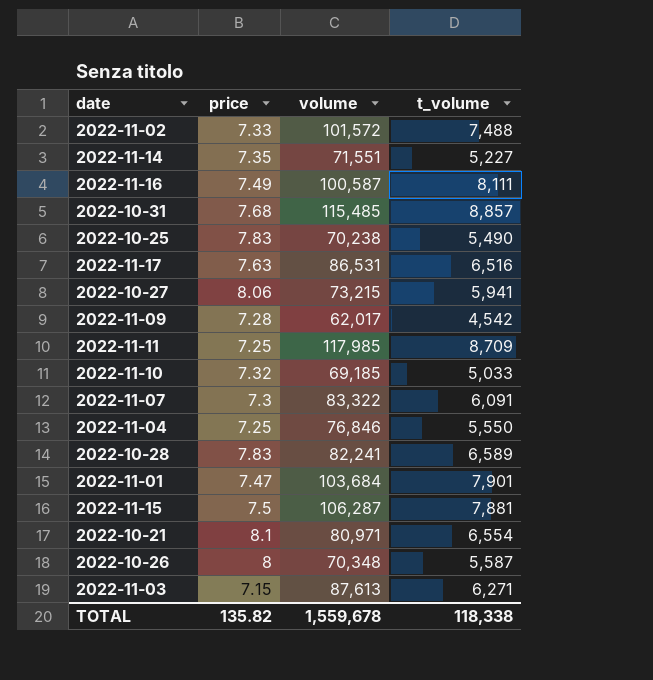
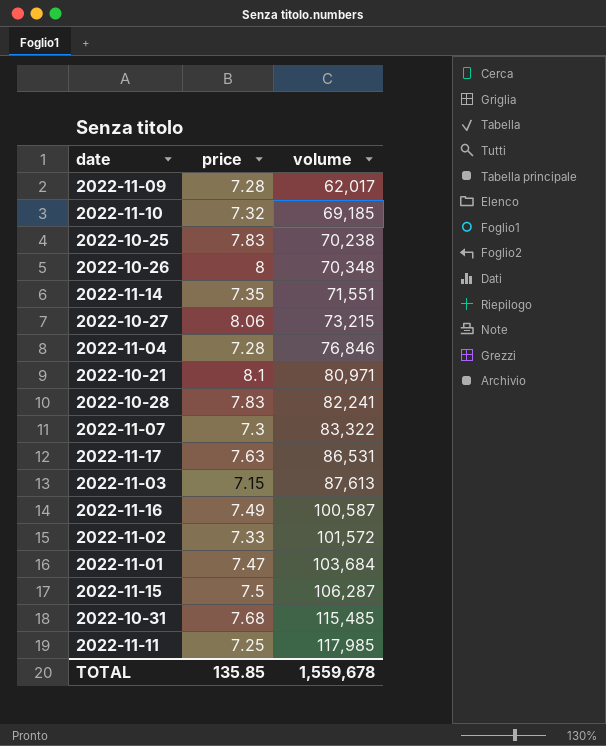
row order: none -> volume ascending
column t_volume | position: 4 -> none
2022-11-04 | price: 7.25 -> 7.28
TOTAL | price: 135.82 -> 135.85

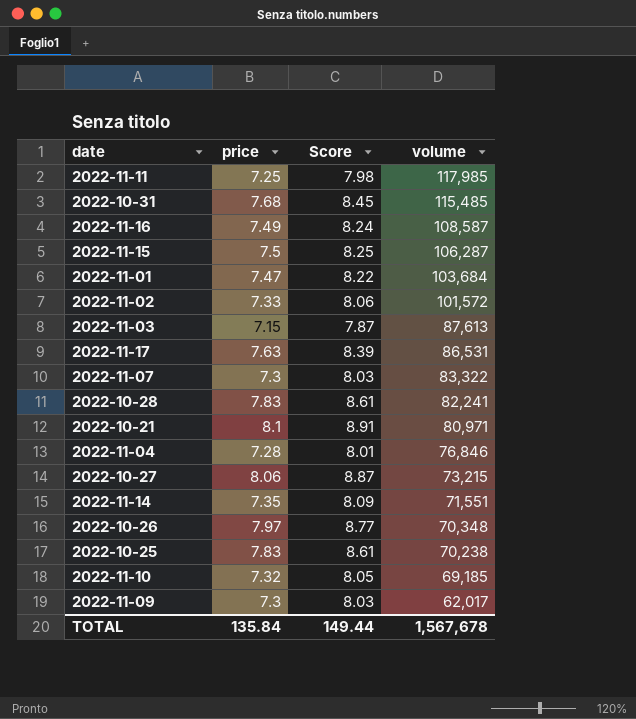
row order: volume ascending -> volume descending
column Score | formula: none -> [price] * 1.1
2022-11-16 | volume: 100,587 -> 108,587
2022-10-26 | price: 8 -> 7.97
2022-11-09 | price: 7.28 -> 7.3
TOTAL | price: 135.85 -> 135.84
TOTAL | volume: 1,559,678 -> 1,567,678

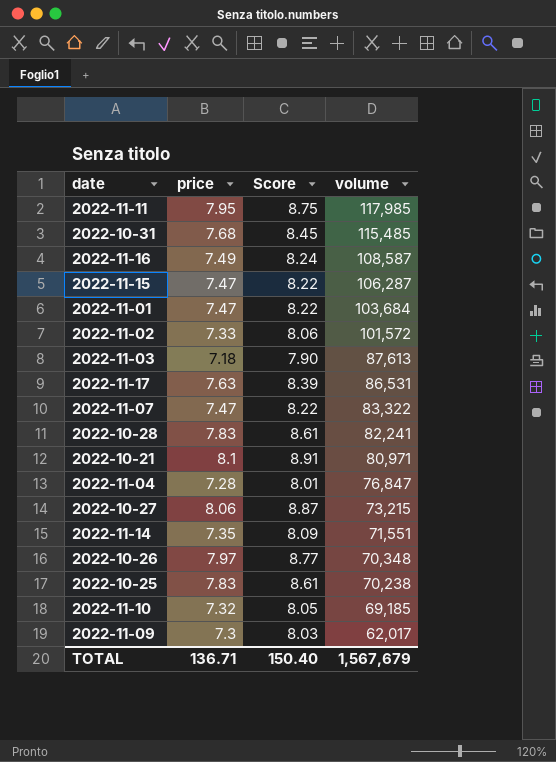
2022-11-11 | price: 7.25 -> 7.95
2022-11-11 | Score: 7.98 -> 8.75
2022-11-15 | price: 7.5 -> 7.47
2022-11-15 | Score: 8.25 -> 8.22
2022-11-03 | price: 7.15 -> 7.18
2022-11-03 | Score: 7.87 -> 7.90
2022-11-07 | price: 7.3 -> 7.47
2022-11-07 | Score: 8.03 -> 8.22
2022-11-04 | volume: 76,846 -> 76,847
TOTAL | price: 135.84 -> 136.71
TOTAL | Score: 149.44 -> 150.40
TOTAL | volume: 1,567,678 -> 1,567,679

